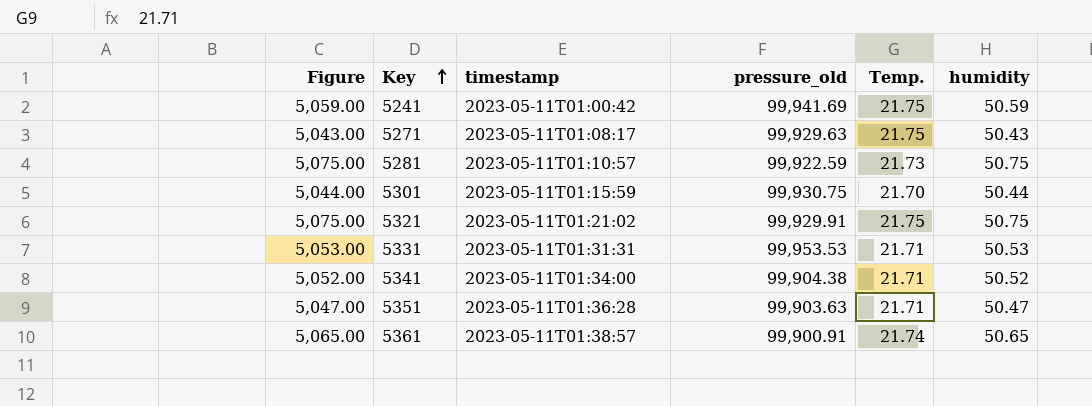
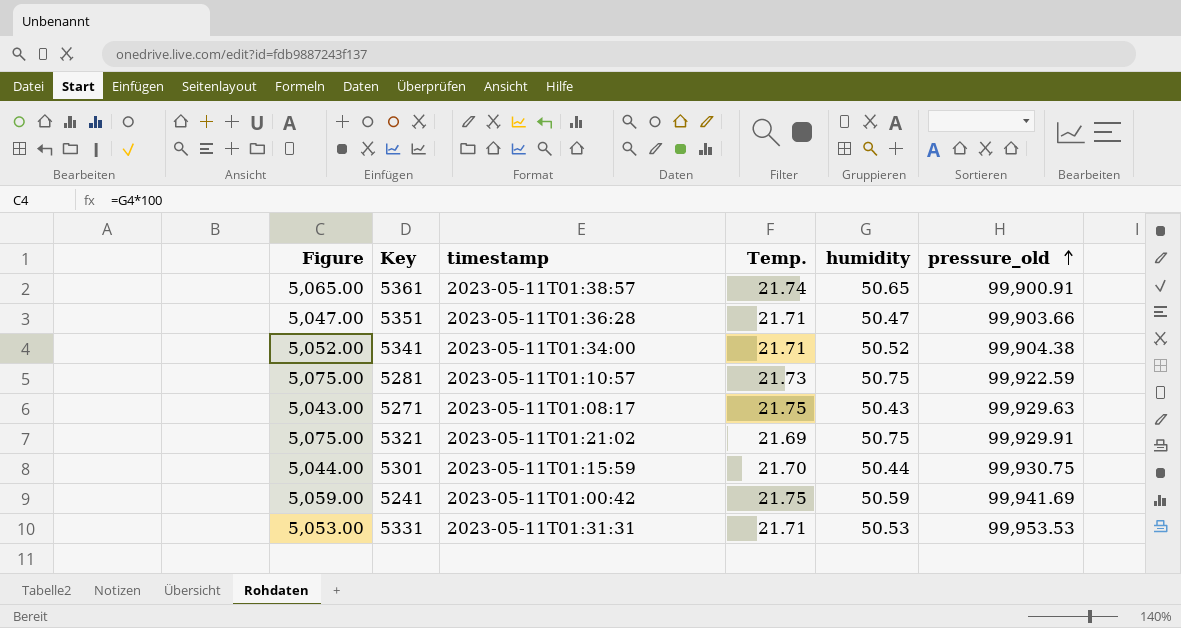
row order: Key ascending -> pressure_old ascending
column pressure_old | position: 4 -> 6
5351 | pressure_old: 99,903.63 -> 99,903.66
5321 | Temp.: 21.75 -> 21.69

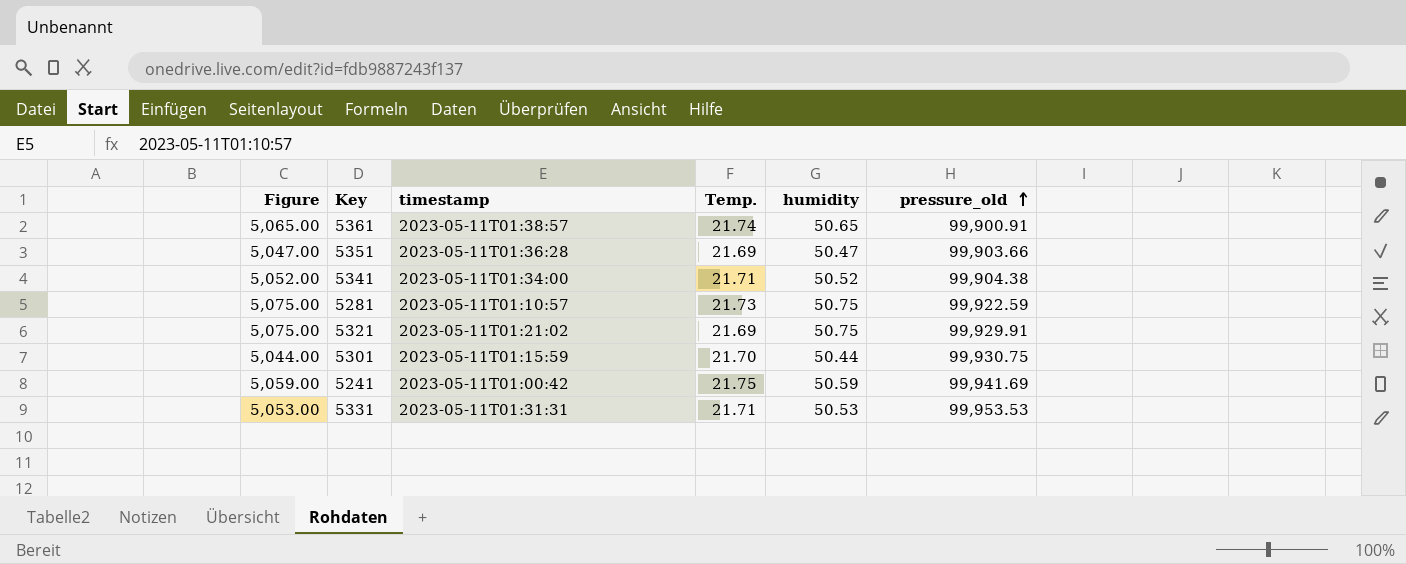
row 5271: 5,043.00 | 2023-05-11T01:08:17 | 21.75 | 50.43 | 99,929.63 -> none
5351 | Temp.: 21.71 -> 21.69

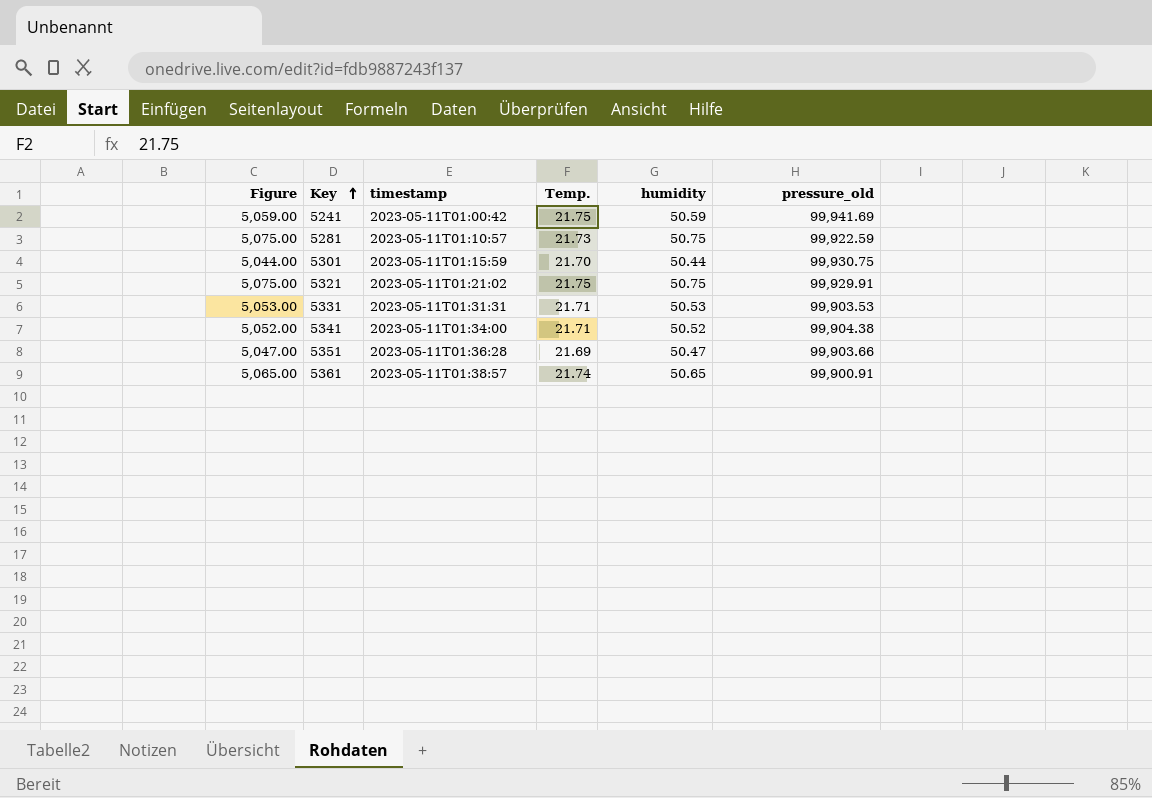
row order: pressure_old ascending -> Key ascending
5321 | Temp.: 21.69 -> 21.75
5331 | pressure_old: 99,953.53 -> 99,903.53

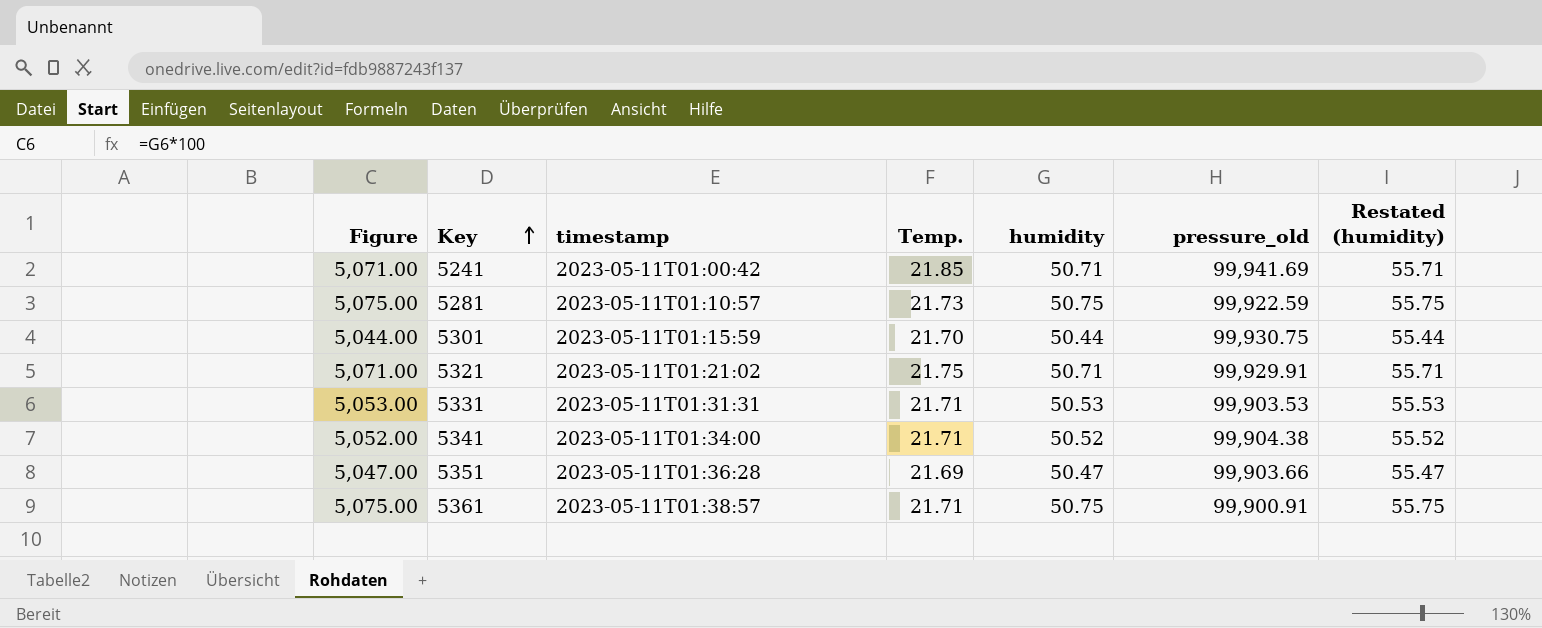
column Restated (humidity) | formula: none -> [humidity] + 5
5241 | Figure: 5,059.00 -> 5,071.00
5241 | Temp.: 21.75 -> 21.85
5241 | humidity: 50.59 -> 50.71
5321 | Figure: 5,075.00 -> 5,071.00
5321 | humidity: 50.75 -> 50.71
5361 | Figure: 5,065.00 -> 5,075.00
5361 | Temp.: 21.74 -> 21.71
5361 | humidity: 50.65 -> 50.75

